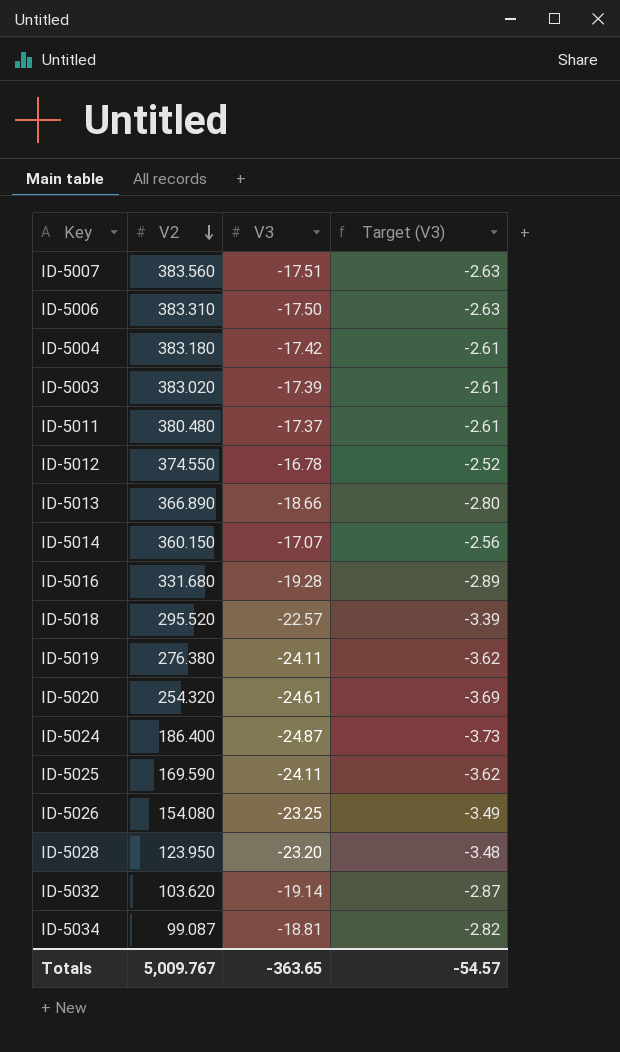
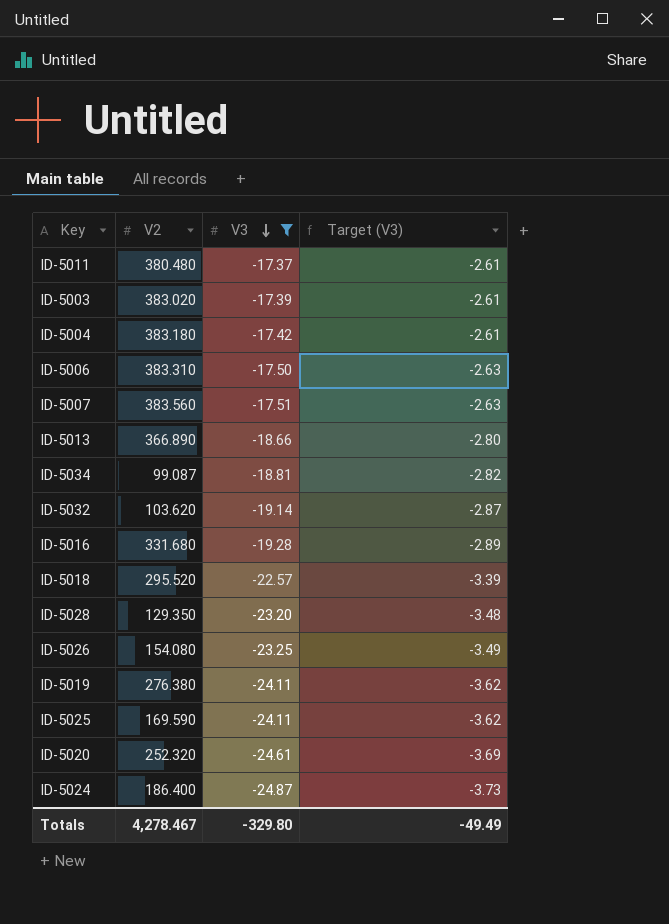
filter: none -> V3 <= -17.37
row order: V2 descending -> V3 descending
ID-5028 | V2: 123.950 -> 129.350
ID-5020 | V2: 254.320 -> 252.320
Totals | V2: 5,009.767 -> 4,278.467
Totals | V3: -363.65 -> -329.80
Totals | Target (V3): -54.57 -> -49.49

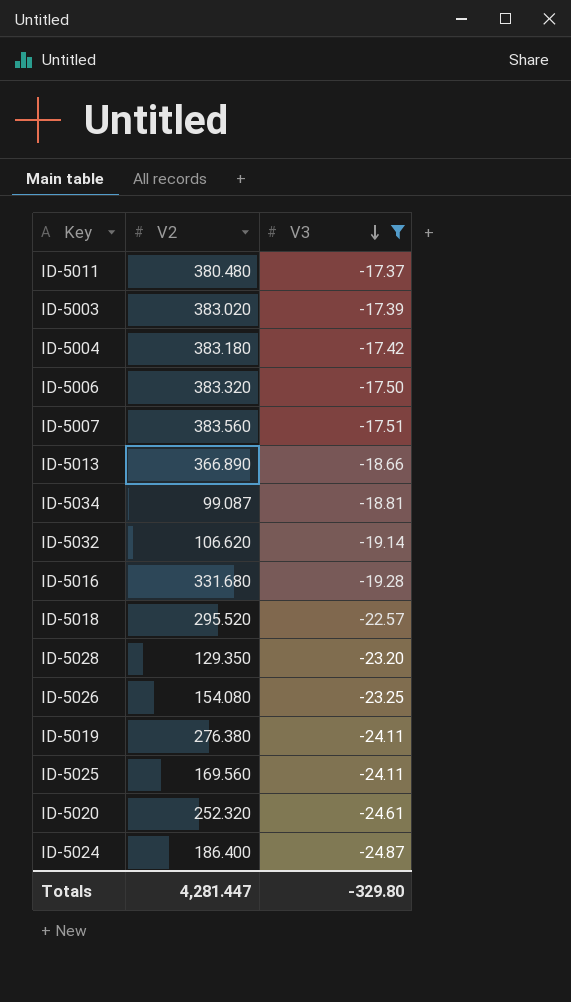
column Target (V3) | formula: [V3] * 0.15 -> none
ID-5006 | V2: 383.310 -> 383.320
ID-5032 | V2: 103.620 -> 106.620
ID-5025 | V2: 169.590 -> 169.560
Totals | V2: 4,278.467 -> 4,281.447

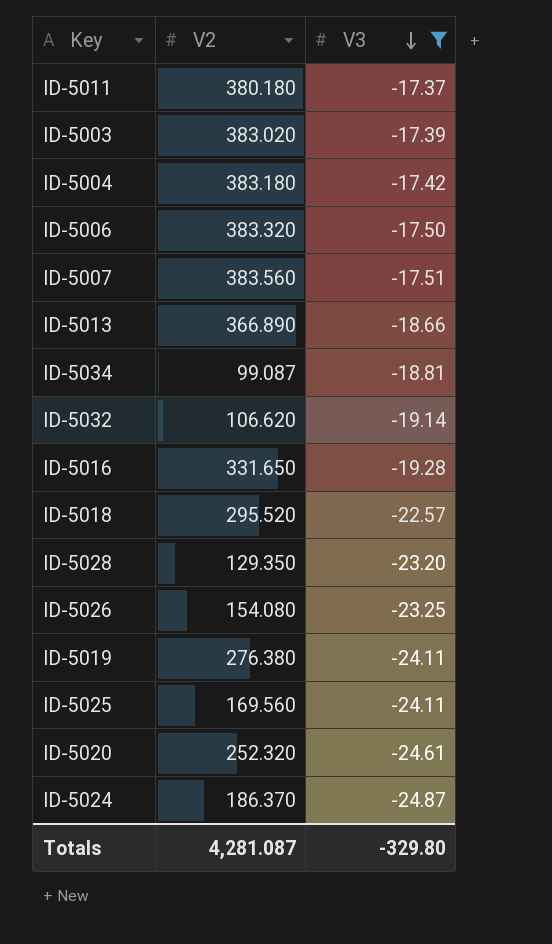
ID-5011 | V2: 380.480 -> 380.180
ID-5016 | V2: 331.680 -> 331.650
ID-5024 | V2: 186.400 -> 186.370
Totals | V2: 4,281.447 -> 4,281.087

